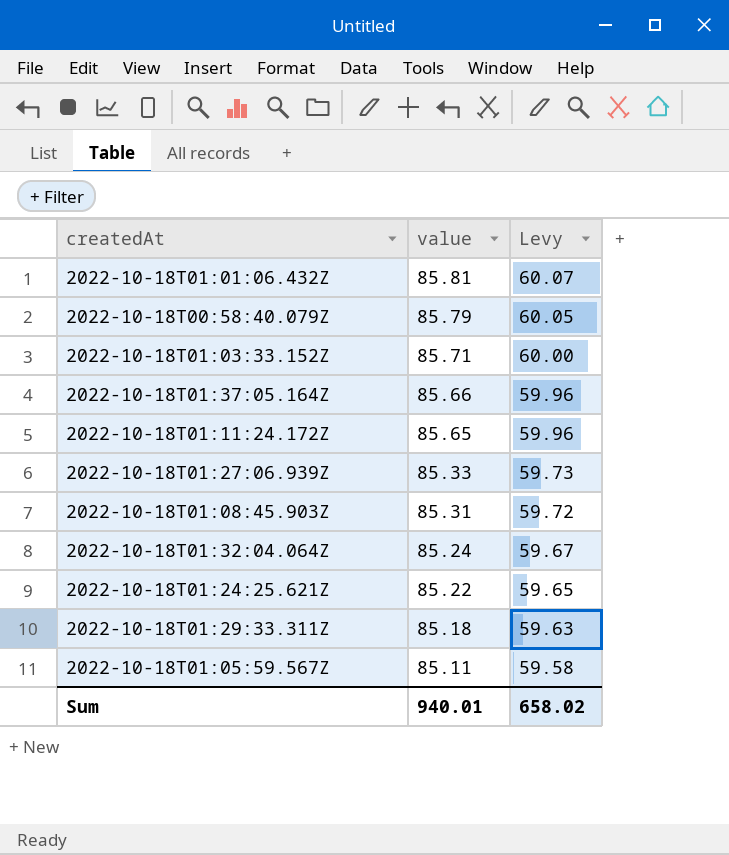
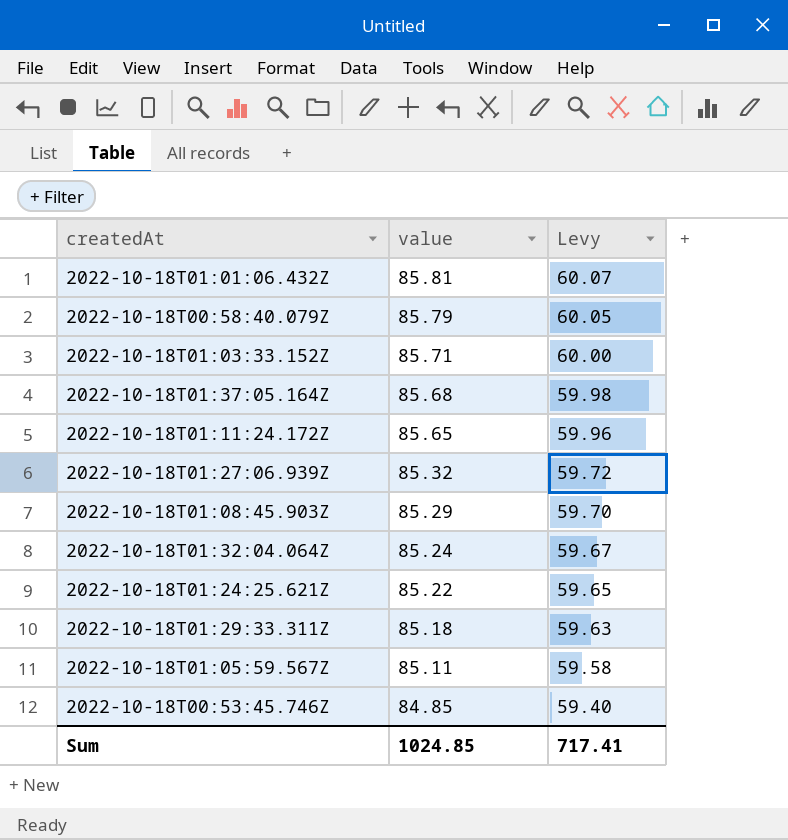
2022-10-18T01:37:05.164Z | value: 85.66 -> 85.68
2022-10-18T01:37:05.164Z | Levy: 59.96 -> 59.98
2022-10-18T01:27:06.939Z | value: 85.33 -> 85.32
2022-10-18T01:27:06.939Z | Levy: 59.73 -> 59.72
2022-10-18T01:08:45.903Z | value: 85.31 -> 85.29
2022-10-18T01:08:45.903Z | Levy: 59.72 -> 59.70
row 2022-10-18T00:53:45.746Z: none -> 84.85 | 59.40
Sum | value: 940.01 -> 1024.85
Sum | Levy: 658.02 -> 717.41

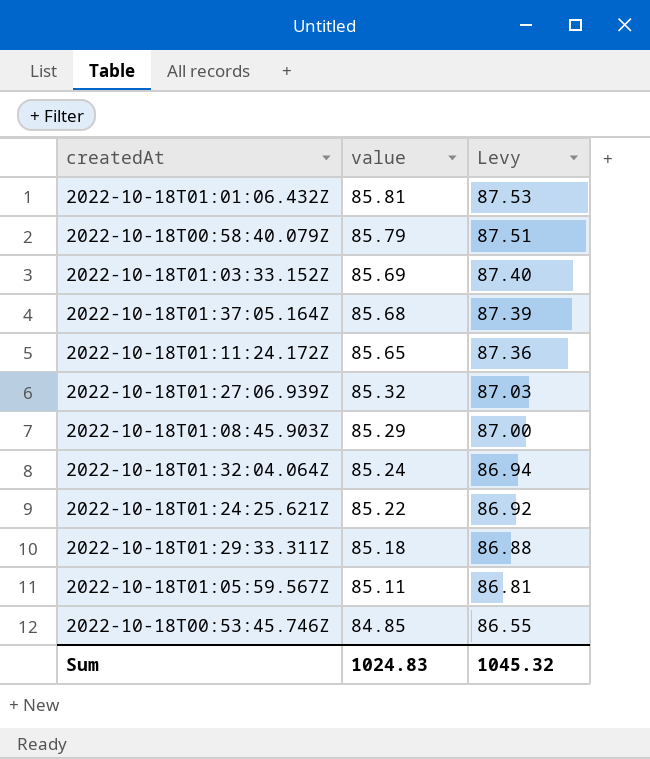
column Levy | formula: [value] * 0.7 -> [value] * 1.02
2022-10-18T01:03:33.152Z | value: 85.71 -> 85.69
Sum | value: 1024.85 -> 1024.83
Sum | Levy: 717.41 -> 1045.32

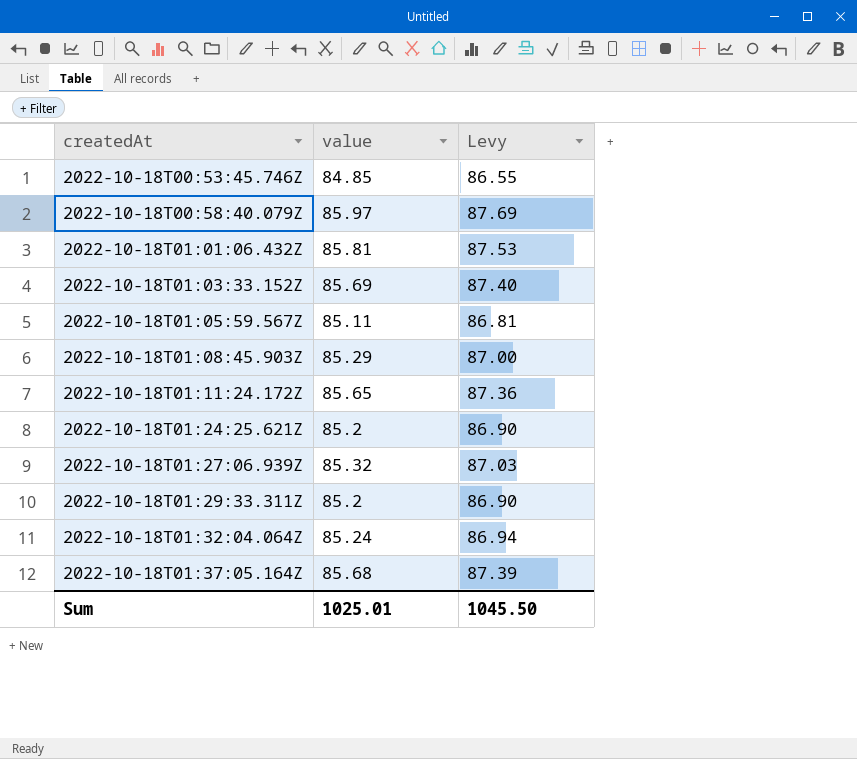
row order: value descending -> createdAt ascending
2022-10-18T00:58:40.079Z | value: 85.79 -> 85.97
2022-10-18T00:58:40.079Z | Levy: 87.51 -> 87.69
2022-10-18T01:24:25.621Z | value: 85.22 -> 85.2
2022-10-18T01:24:25.621Z | Levy: 86.92 -> 86.90
2022-10-18T01:29:33.311Z | value: 85.18 -> 85.2
2022-10-18T01:29:33.311Z | Levy: 86.88 -> 86.90
Sum | value: 1024.83 -> 1025.01
Sum | Levy: 1045.32 -> 1045.50

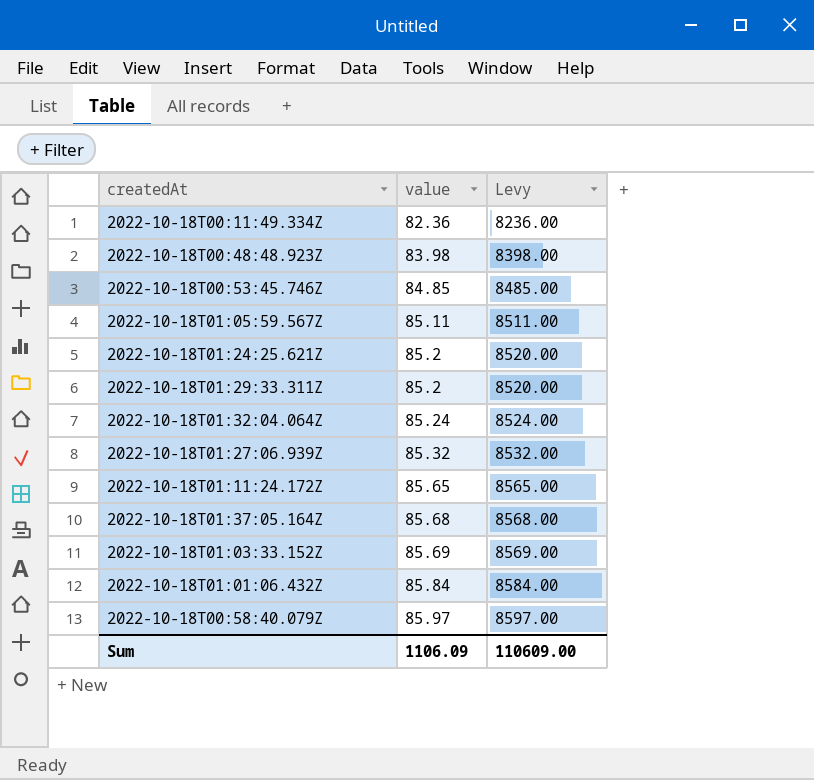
row order: createdAt ascending -> value ascending
column Levy | formula: [value] * 1.02 -> [value] * 100
row 2022-10-18T01:08:45.903Z: 85.29 | 87.00 -> none
row 2022-10-18T00:11:49.334Z: none -> 82.36 | 8236.00
row 2022-10-18T00:48:48.923Z: none -> 83.98 | 8398.00
2022-10-18T01:01:06.432Z | value: 85.81 -> 85.84
Sum | value: 1025.01 -> 1106.09
Sum | Levy: 1045.50 -> 110609.00

